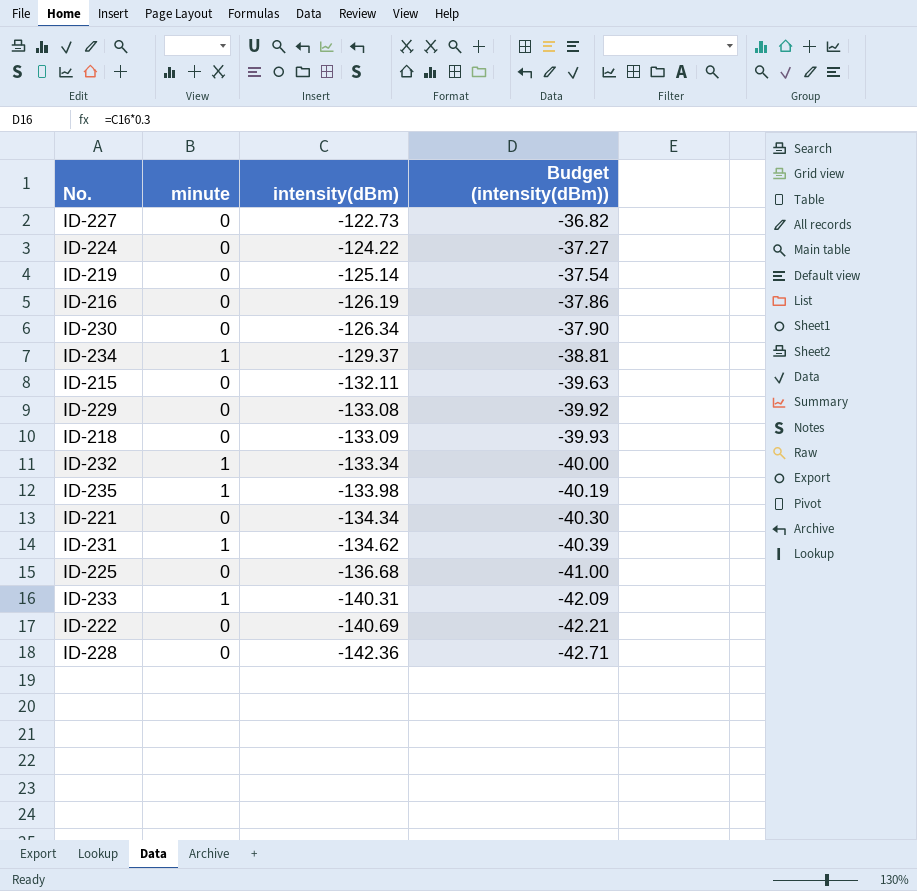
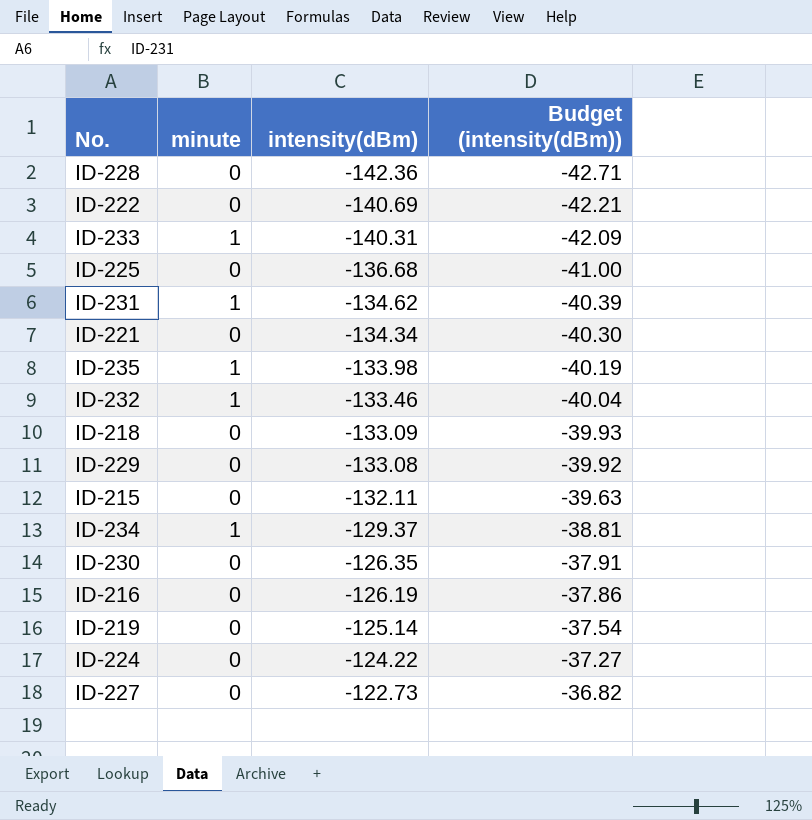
row order: intensity(dBm) descending -> intensity(dBm) ascending
ID-232 | intensity(dBm): -133.34 -> -133.46
ID-232 | Budget (intensity(dBm)): -40.00 -> -40.04
ID-230 | intensity(dBm): -126.34 -> -126.35
ID-230 | Budget (intensity(dBm)): -37.90 -> -37.91

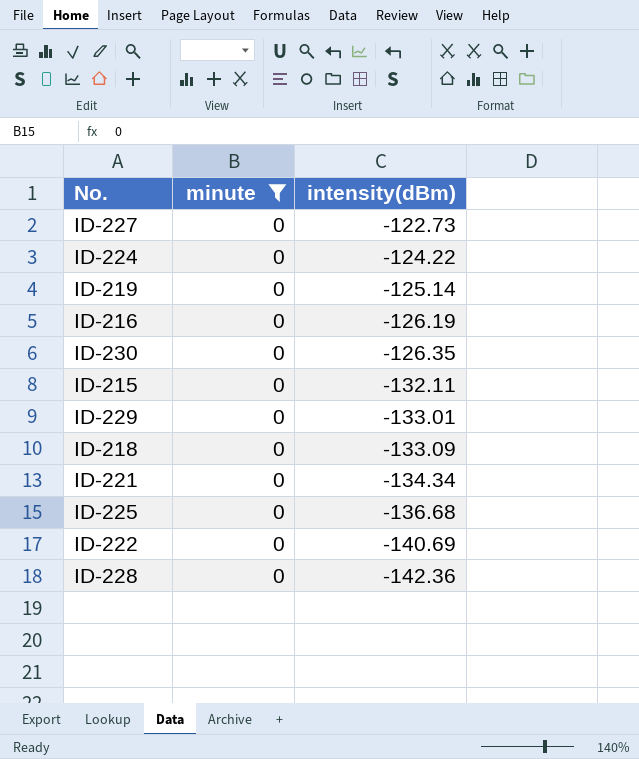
filter: none -> minute = 0
row order: intensity(dBm) ascending -> intensity(dBm) descending
column Budget (intensity(dBm)) | formula: [intensity(dBm)] * 0.3 -> none
ID-229 | intensity(dBm): -133.08 -> -133.01

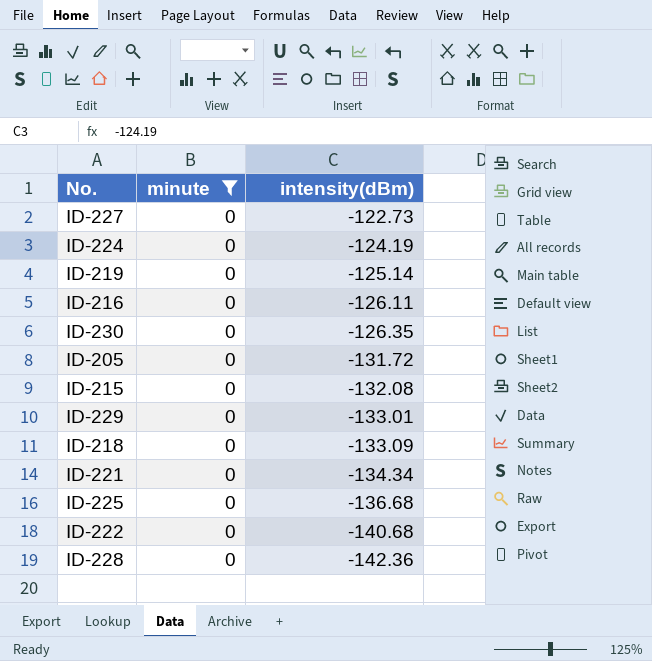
ID-224 | intensity(dBm): -124.22 -> -124.19
ID-216 | intensity(dBm): -126.19 -> -126.11
row ID-205: none -> 0 | -131.72
ID-215 | intensity(dBm): -132.11 -> -132.08
ID-222 | intensity(dBm): -140.69 -> -140.68

